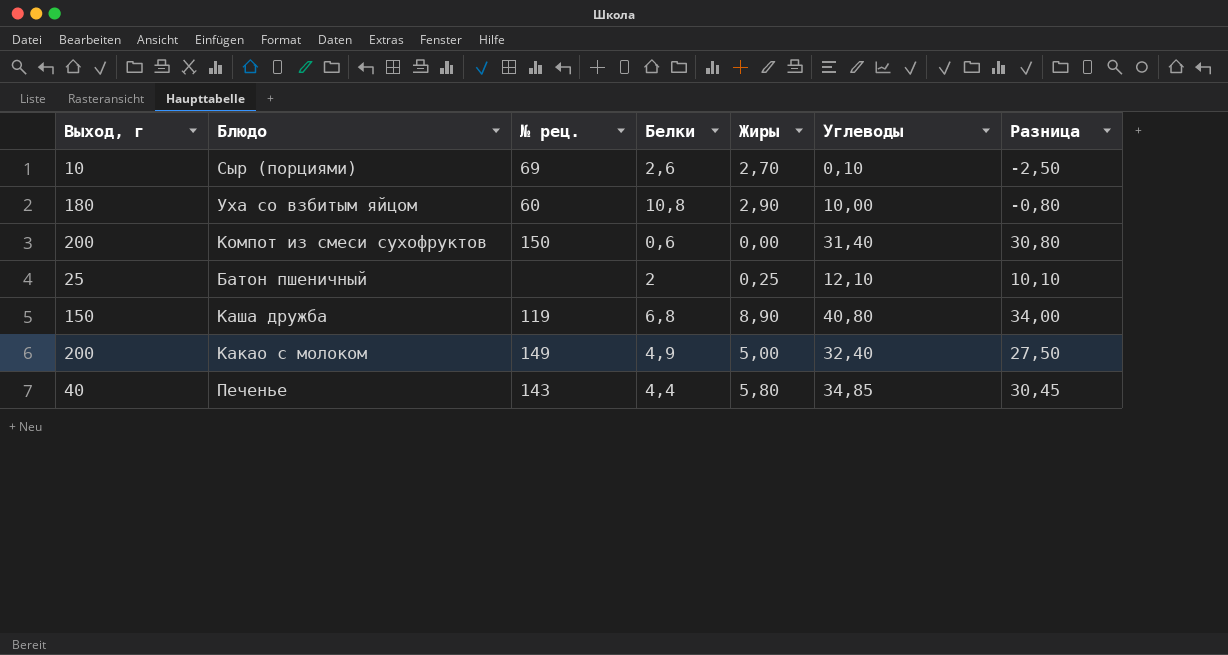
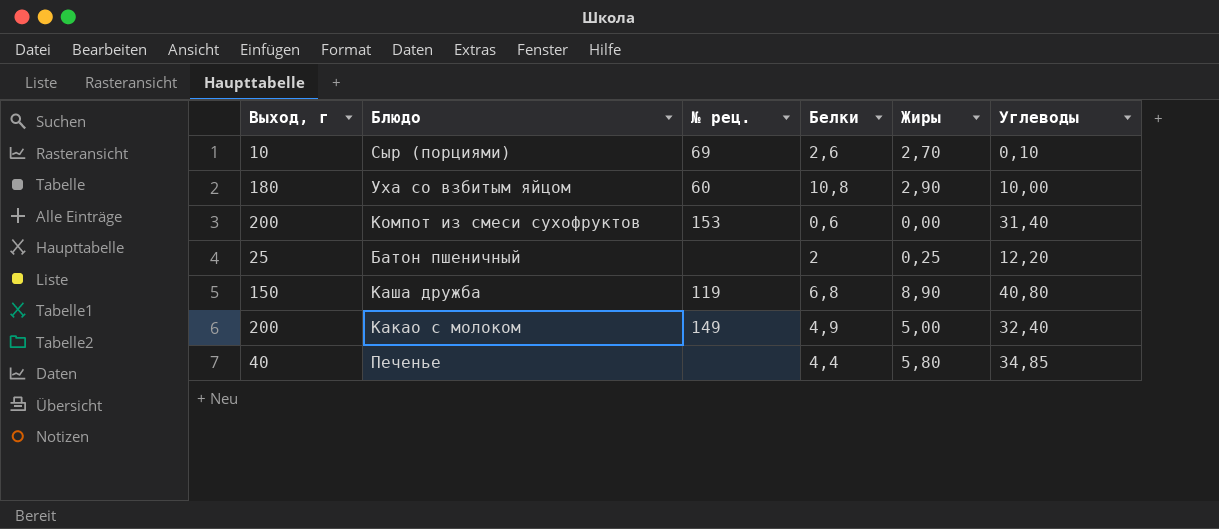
column Разница | formula: [Углеводы] - [Белки] -> none
Компот из смеси сухофруктов | № рец.: 150 -> 153
Батон пшеничный | Углеводы: 12,10 -> 12,20
Печенье | № рец.: 143 -> none

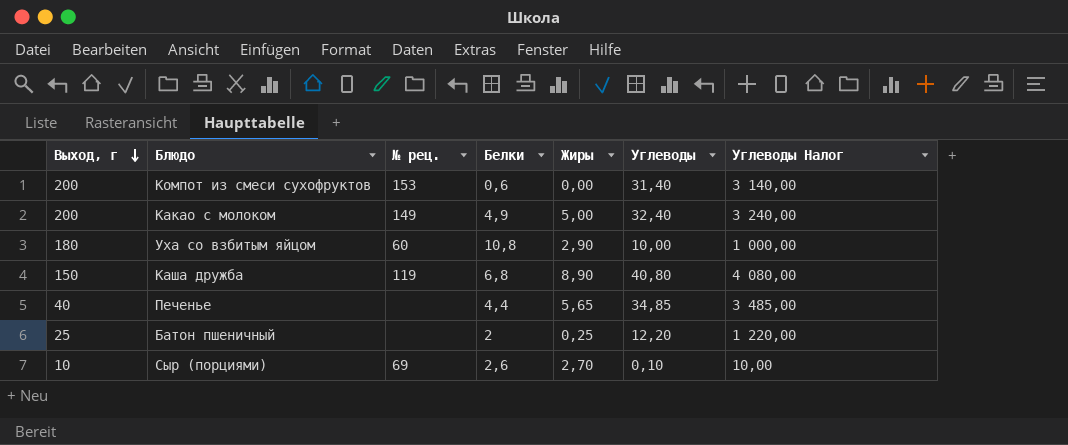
row order: none -> Выход, г descending
column Углеводы Налог | formula: none -> [Углеводы] * 100
Печенье | Жиры: 5,80 -> 5,65

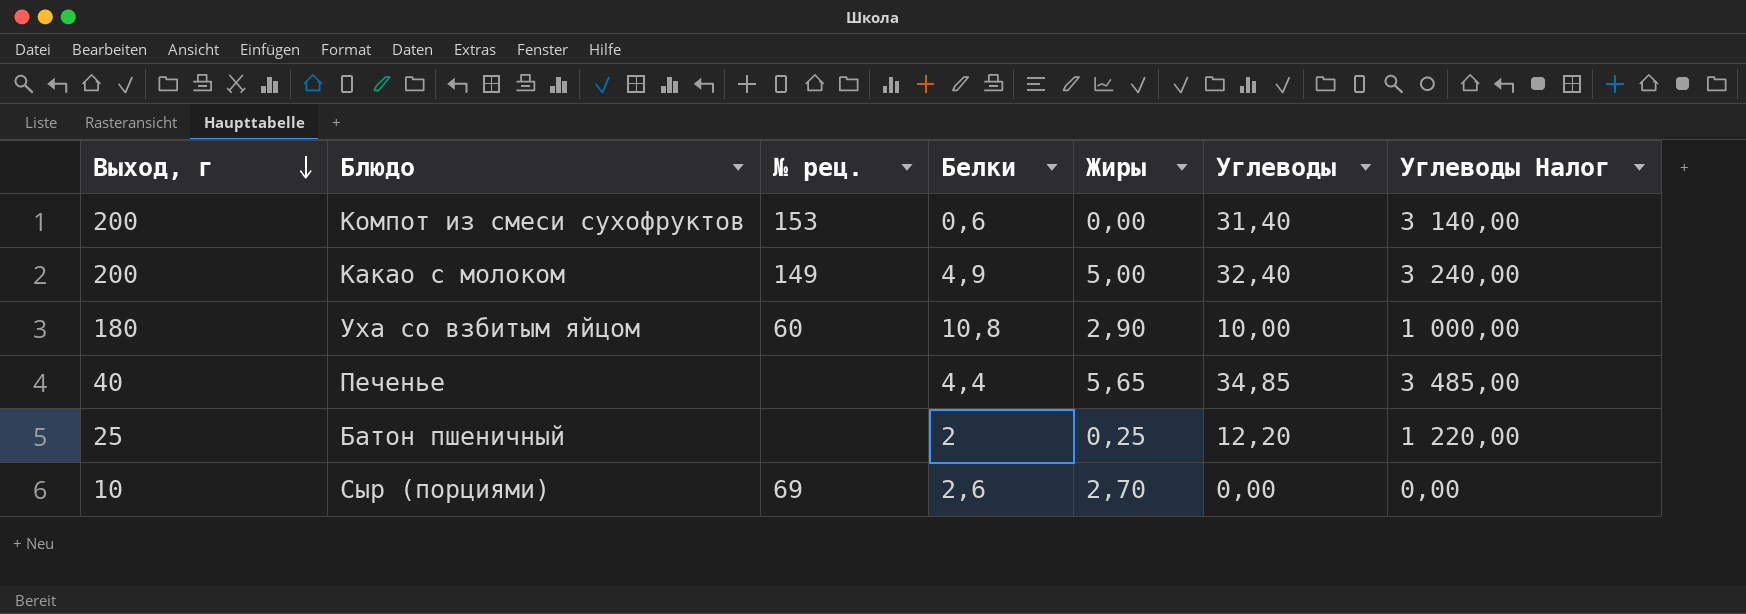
row Каша дружба: 150 | 119 | 6,8 | 8,90 | 40,80 | 4 080,00 -> none
Сыр (порциями) | Углеводы: 0,10 -> 0,00
Сыр (порциями) | Углеводы Налог: 10,00 -> 0,00

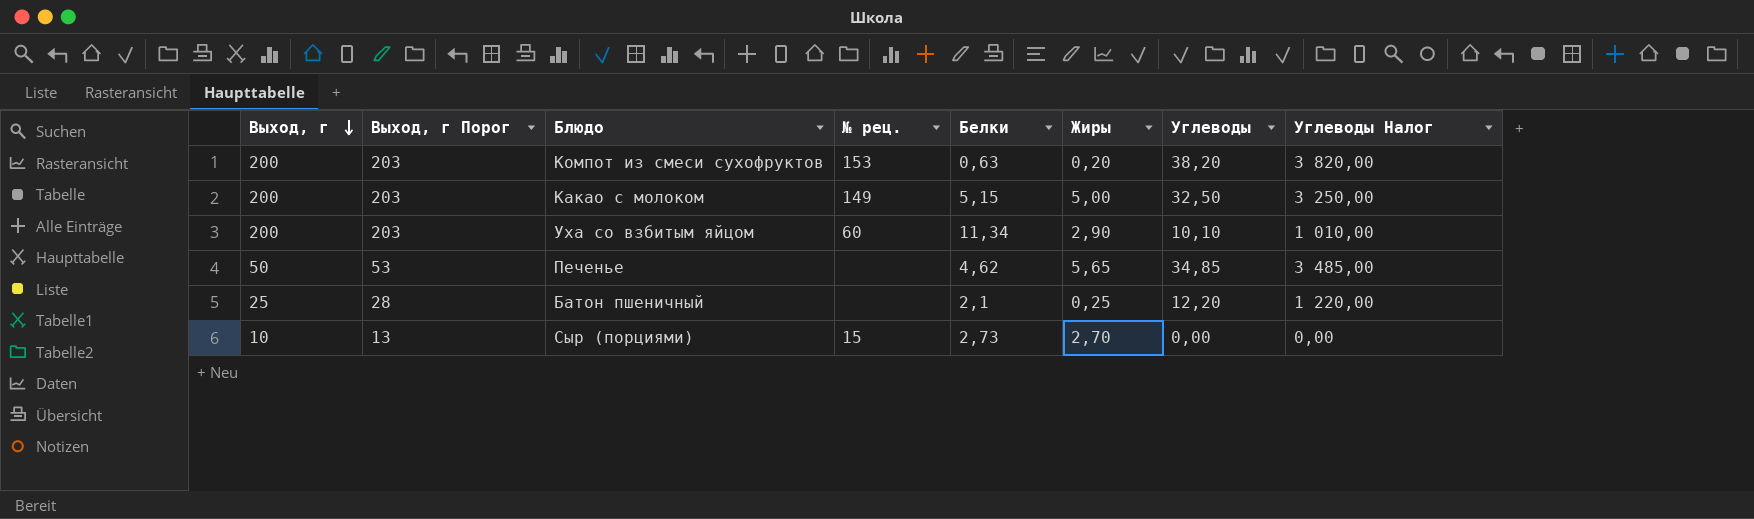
column Выход, г Порог | formula: none -> [Выход, г] + 3
Компот из смеси сухофруктов | Белки: 0,6 -> 0,63
Компот из смеси сухофруктов | Жиры: 0,00 -> 0,20
Компот из смеси сухофруктов | Углеводы: 31,40 -> 38,20
Компот из смеси сухофруктов | Углеводы Налог: 3 140,00 -> 3 820,00
Какао с молоком | Белки: 4,9 -> 5,15
Какао с молоком | Углеводы: 32,40 -> 32,50
Какао с молоком | Углеводы Налог: 3 240,00 -> 3 250,00
Уха со взбитым яйцом | Выход, г: 180 -> 200
Уха со взбитым яйцом | Белки: 10,8 -> 11,34
Уха со взбитым яйцом | Углеводы: 10,00 -> 10,10
Уха со взбитым яйцом | Углеводы Налог: 1 000,00 -> 1 010,00
Печенье | Выход, г: 40 -> 50
Печенье | Белки: 4,4 -> 4,62
Батон пшеничный | Белки: 2 -> 2,1
Сыр (порциями) | № рец.: 69 -> 15
Сыр (порциями) | Белки: 2,6 -> 2,73

